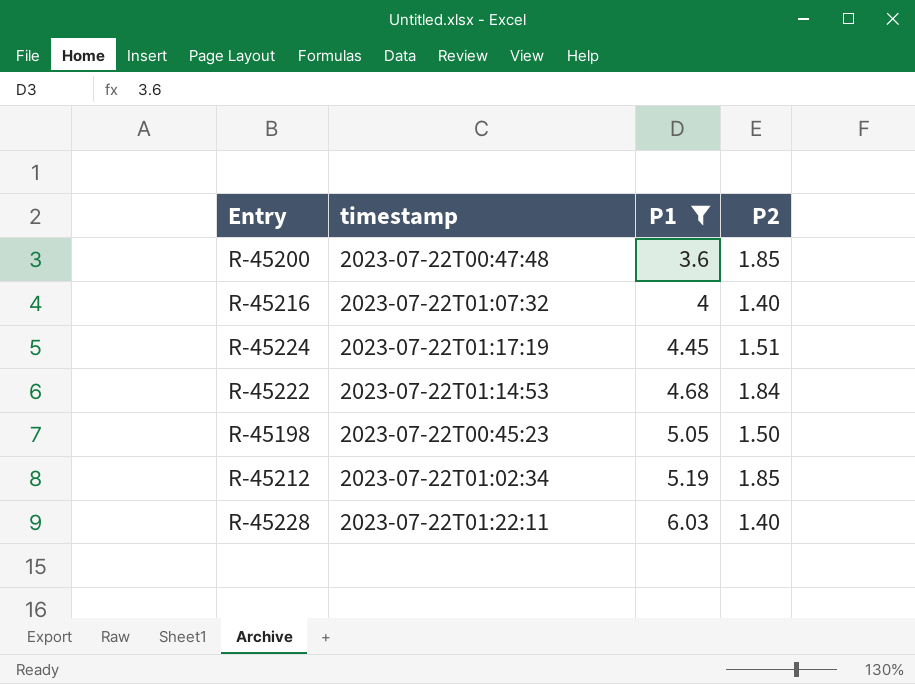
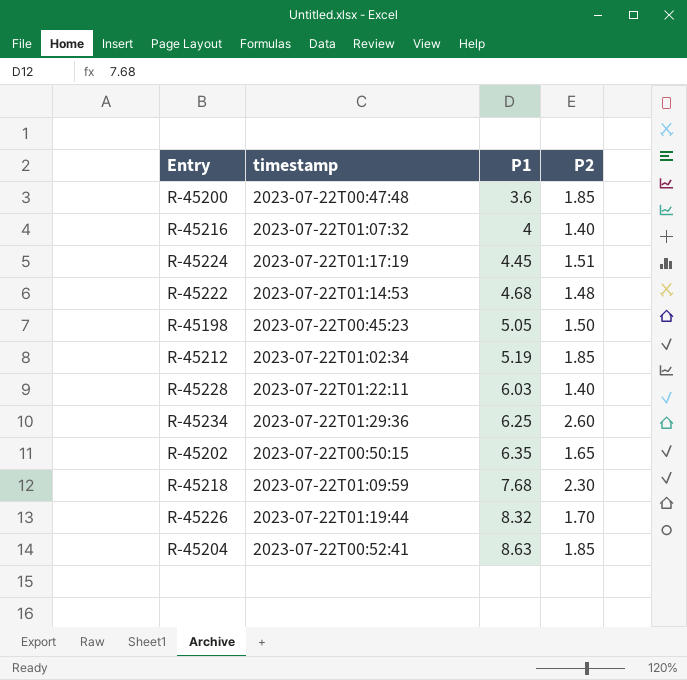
filter: P1 <= 6.03 -> none
R-45222 | P2: 1.84 -> 1.48

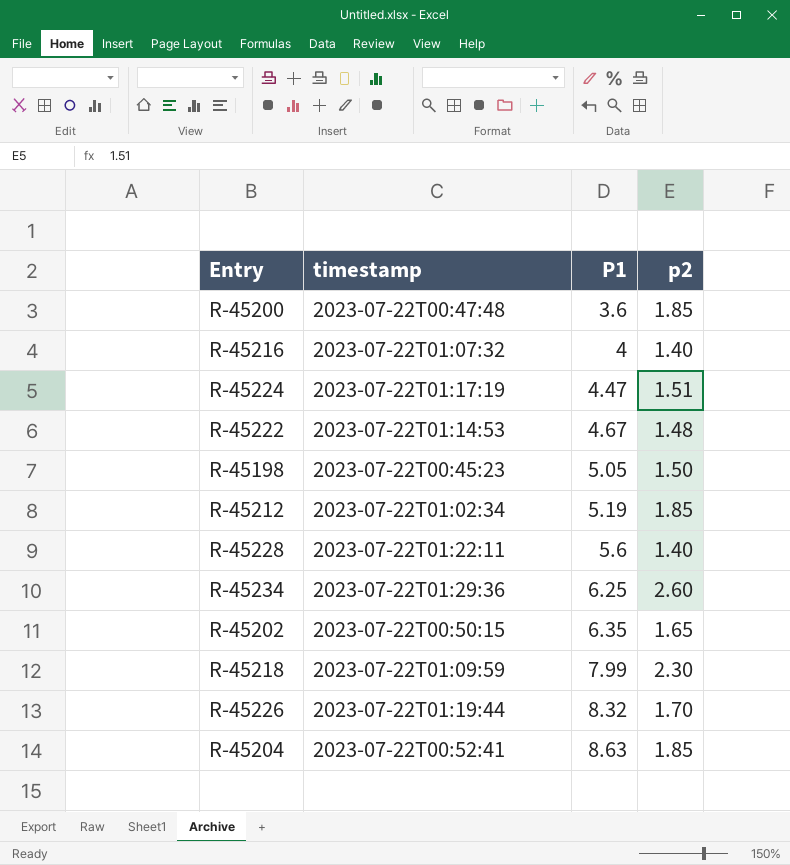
column name: P2 -> p2
R-45224 | P1: 4.45 -> 4.47
R-45222 | P1: 4.68 -> 4.67
R-45228 | P1: 6.03 -> 5.6
R-45218 | P1: 7.68 -> 7.99

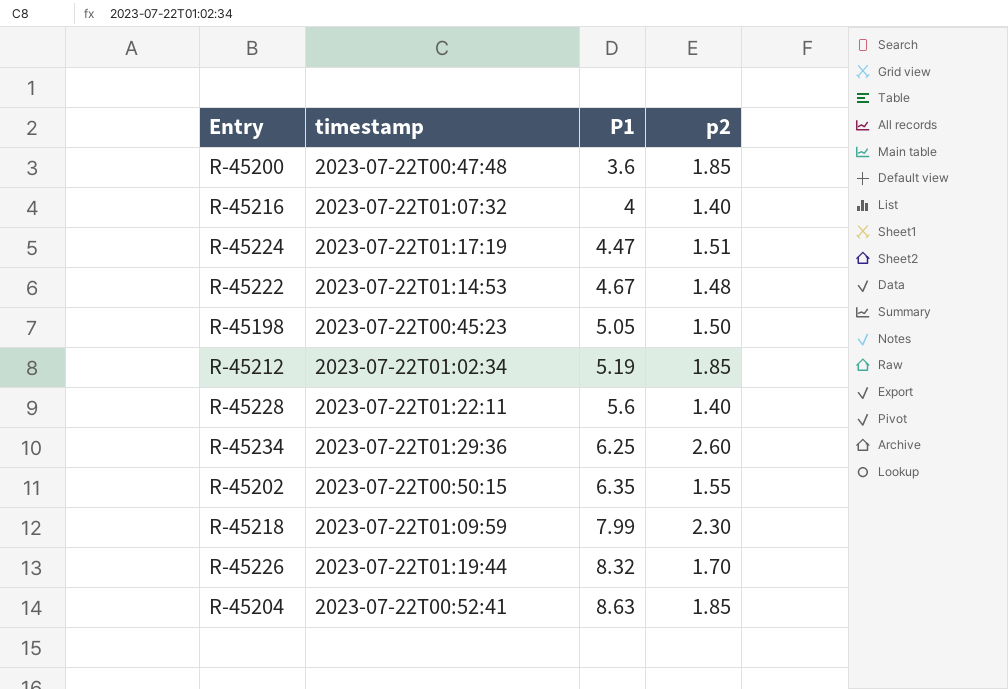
R-45202 | p2: 1.65 -> 1.55

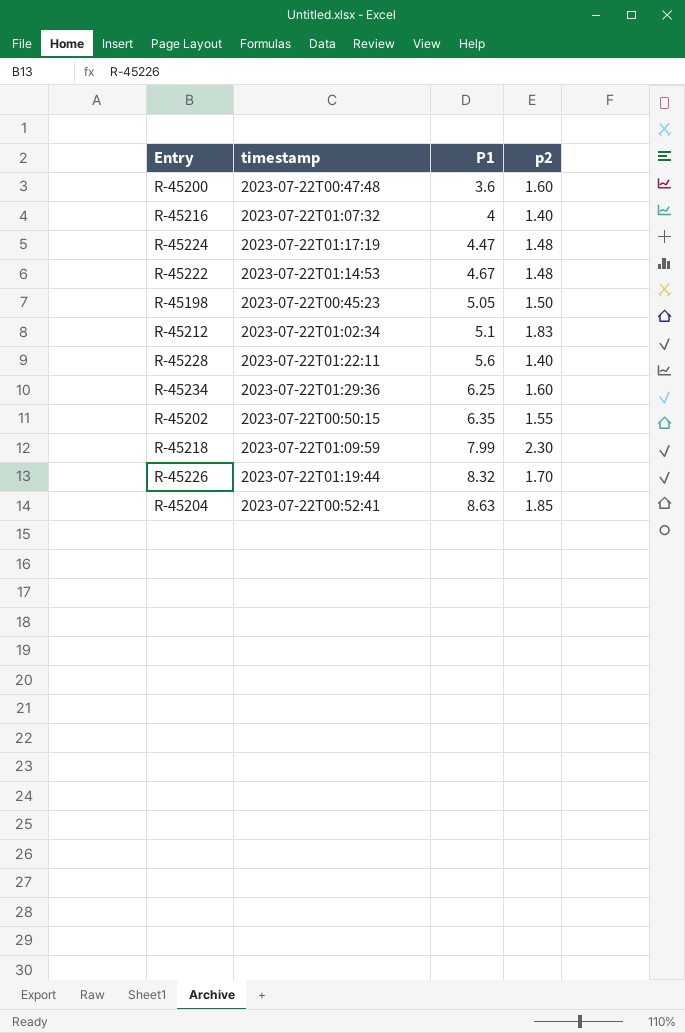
R-45200 | p2: 1.85 -> 1.60
R-45224 | p2: 1.51 -> 1.48
R-45212 | P1: 5.19 -> 5.1
R-45212 | p2: 1.85 -> 1.83
R-45234 | p2: 2.60 -> 1.60

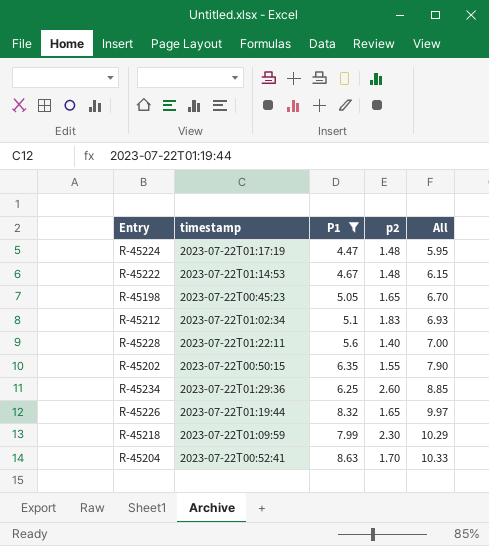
filter: none -> P1 >= 4.47
row order: P1 ascending -> All ascending
column All | formula: none -> [P1] + [p2]
R-45198 | p2: 1.50 -> 1.65
R-45234 | p2: 1.60 -> 2.60
R-45226 | p2: 1.70 -> 1.65
R-45204 | p2: 1.85 -> 1.70

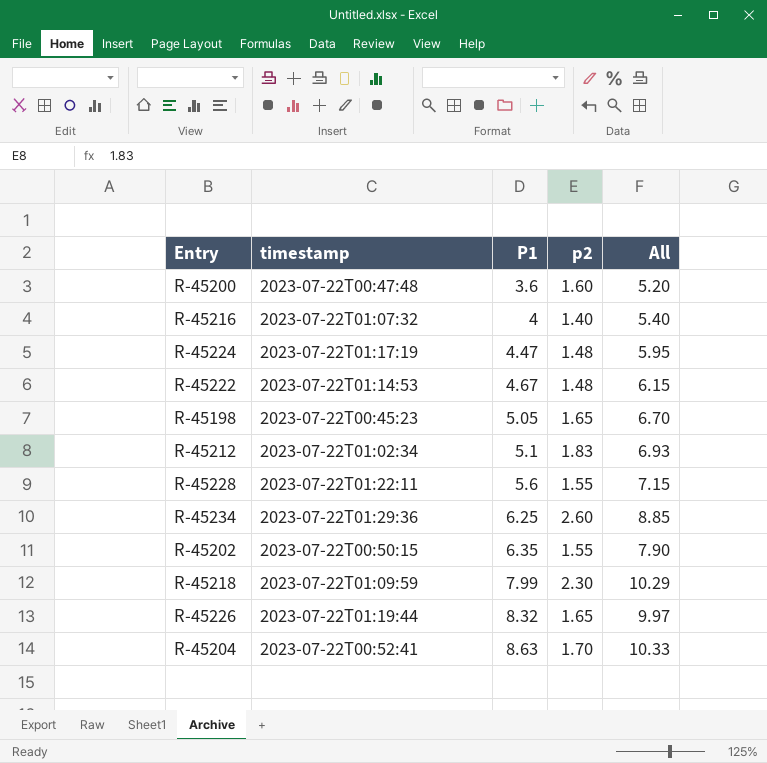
filter: P1 >= 4.47 -> none
row order: All ascending -> P1 ascending
R-45228 | p2: 1.40 -> 1.55
R-45228 | All: 7.00 -> 7.15

